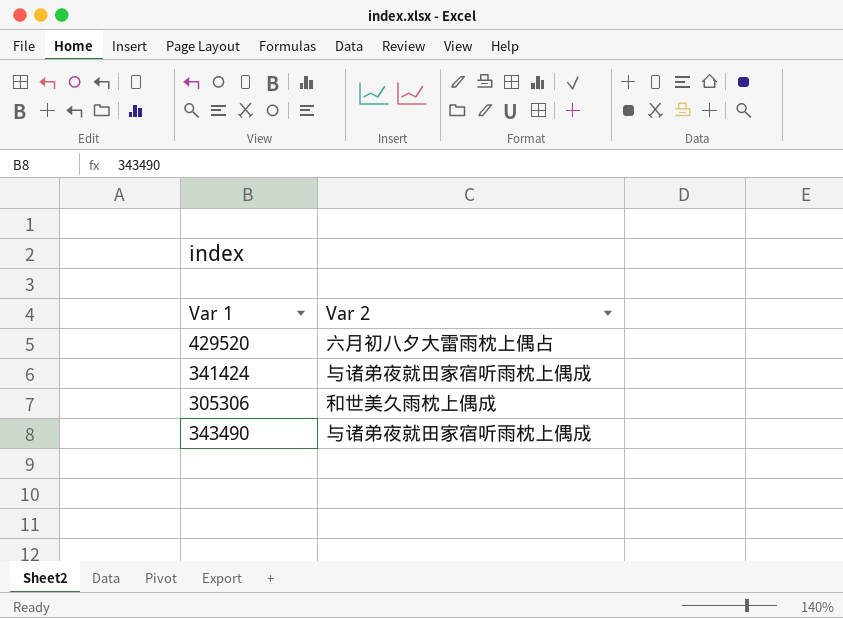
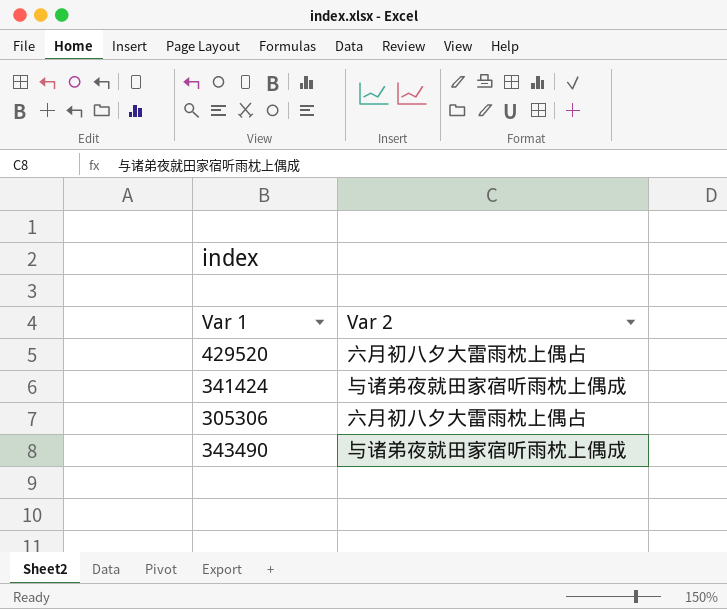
305306 | Var 2: 和世美久雨枕上偶成 -> 六月初八夕大雷雨枕上偶占

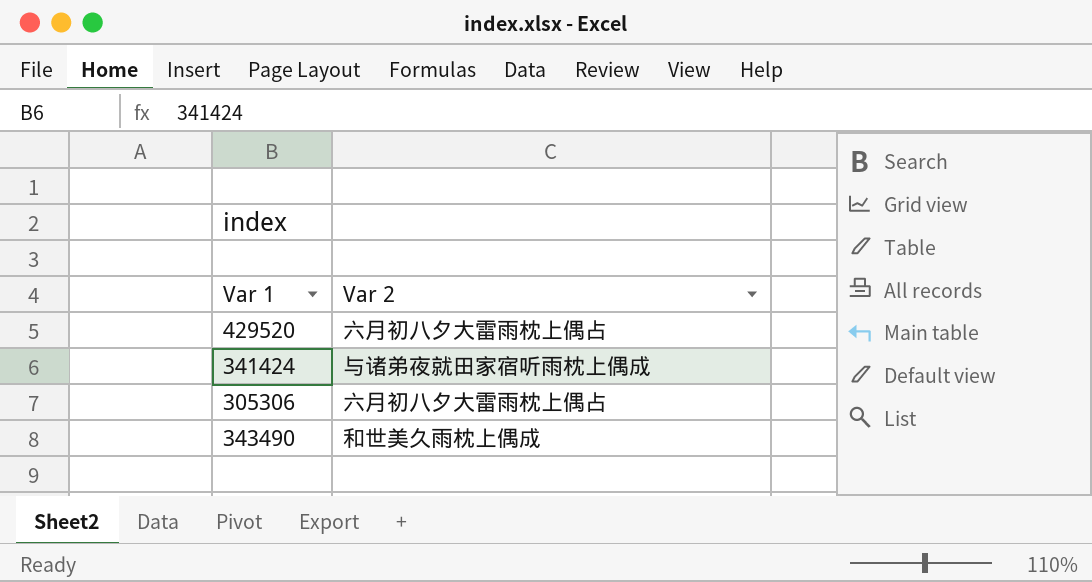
343490 | Var 2: 与诸弟夜就田家宿听雨枕上偶成 -> 和世美久雨枕上偶成

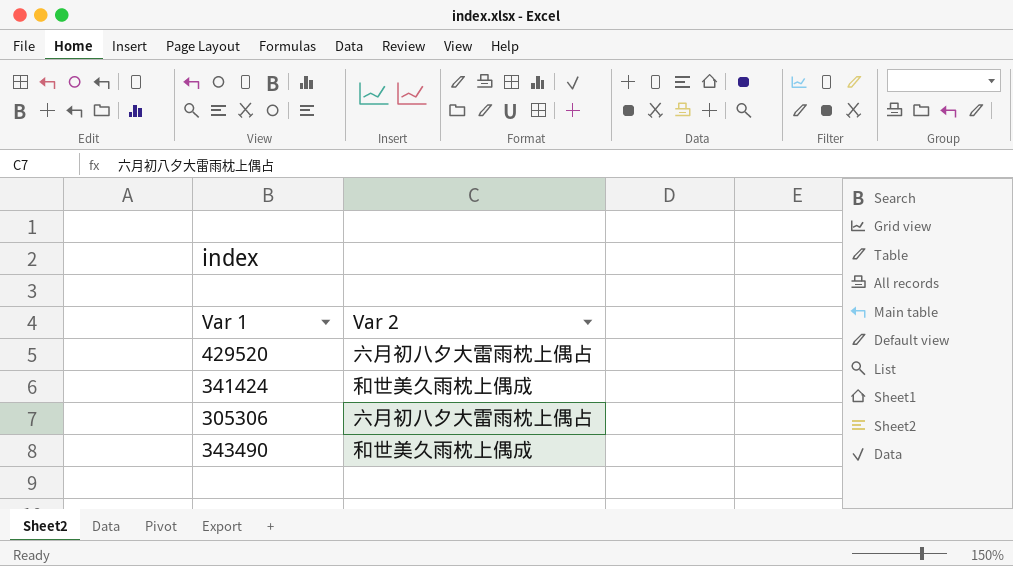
341424 | Var 2: 与诸弟夜就田家宿听雨枕上偶成 -> 和世美久雨枕上偶成

